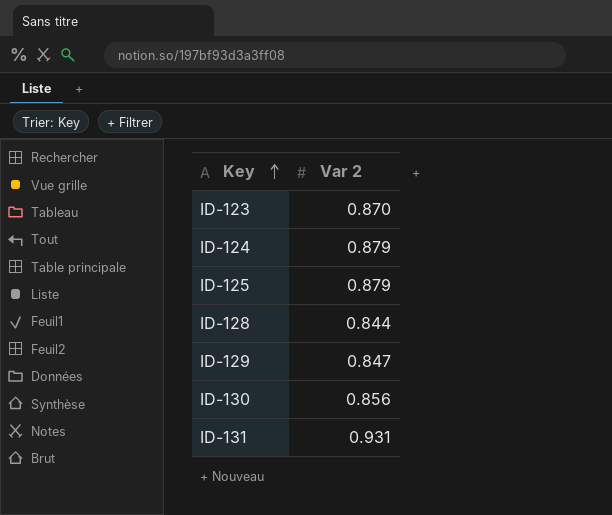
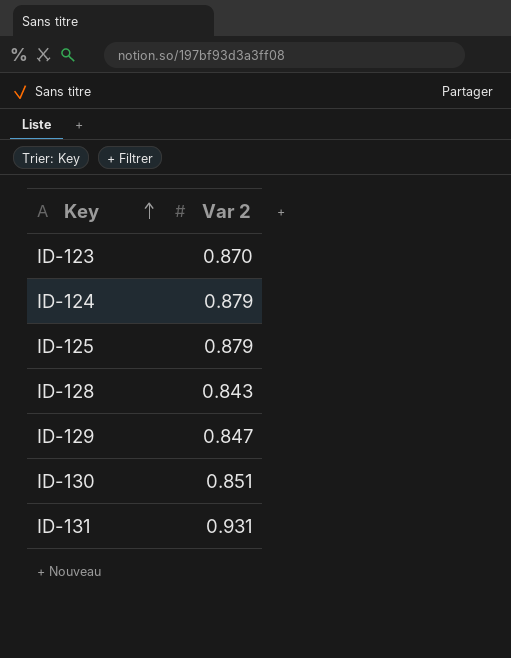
ID-128 | Var 2: 0.844 -> 0.843
ID-130 | Var 2: 0.856 -> 0.851

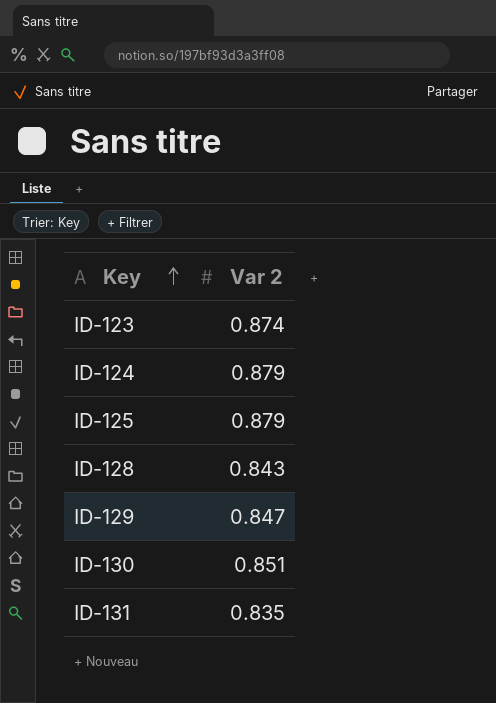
ID-123 | Var 2: 0.870 -> 0.874
ID-131 | Var 2: 0.931 -> 0.835

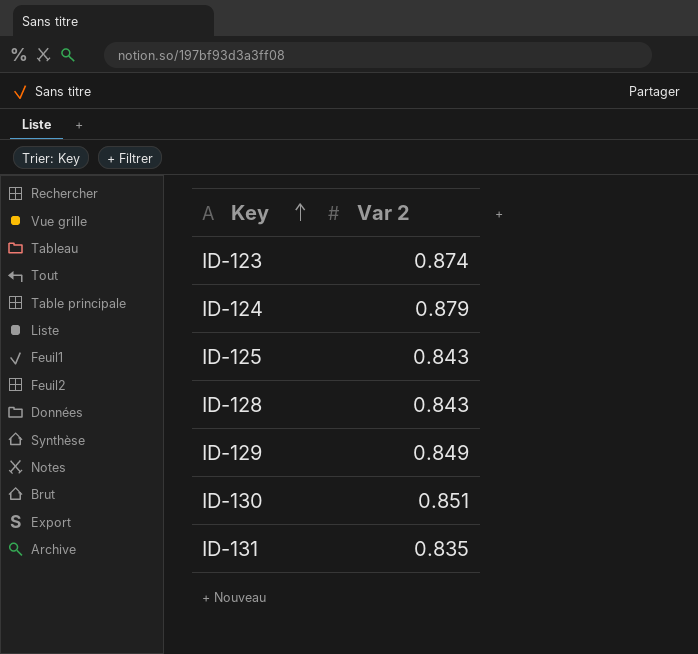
ID-125 | Var 2: 0.879 -> 0.843
ID-129 | Var 2: 0.847 -> 0.849

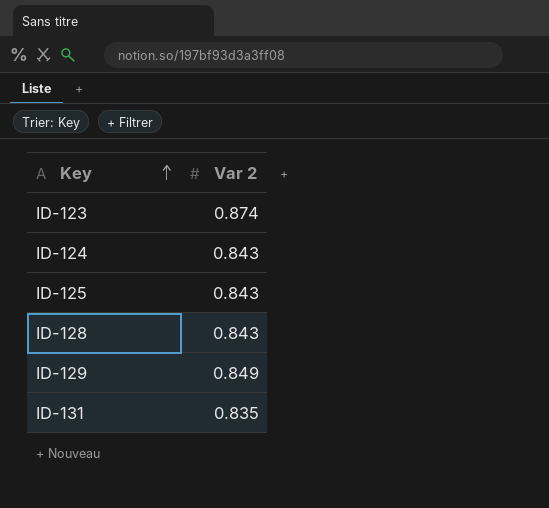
row ID-130: 0.851 -> none
ID-124 | Var 2: 0.879 -> 0.843

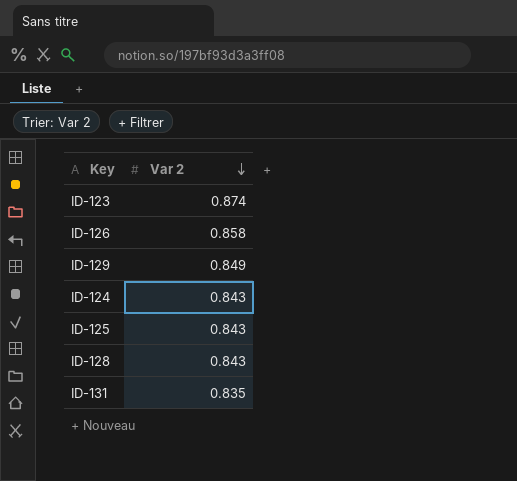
row order: Key ascending -> Var 2 descending
row ID-126: none -> 0.858

